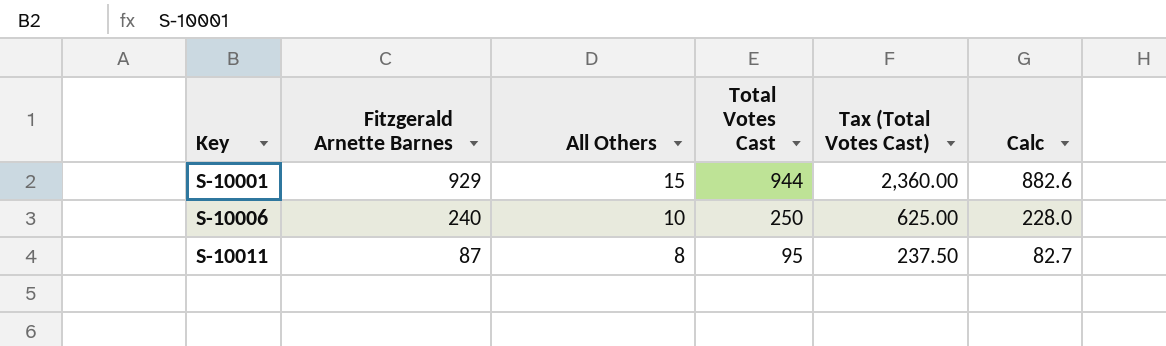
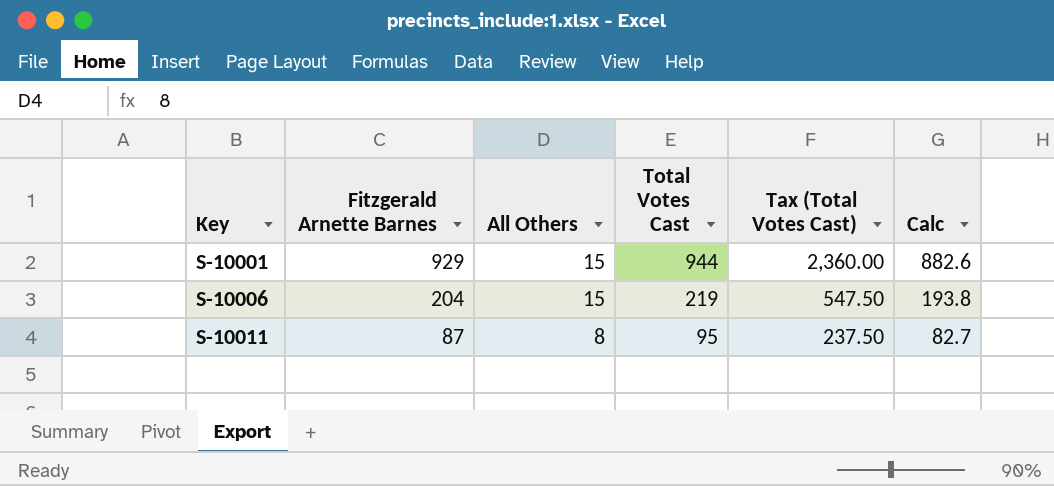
S-10006 | Fitzgerald Arnette Barnes: 240 -> 204
S-10006 | All Others: 10 -> 15
S-10006 | Total Votes Cast: 250 -> 219
S-10006 | Tax (Total Votes Cast): 625.00 -> 547.50
S-10006 | Calc: 228.0 -> 193.8

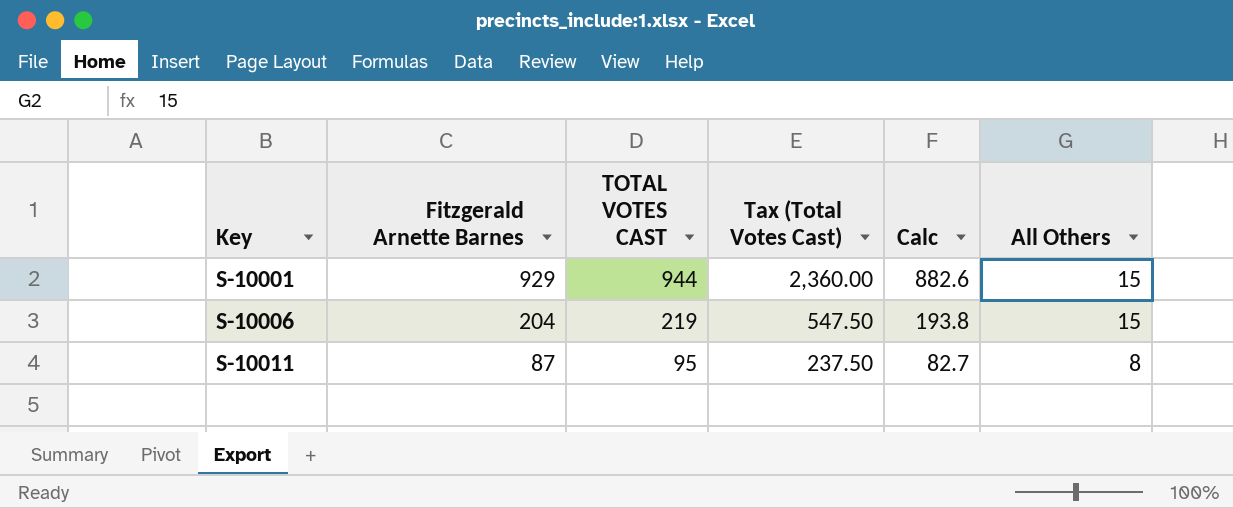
column name: Total Votes Cast -> TOTAL VOTES CAST
column All Others | position: 3 -> 6

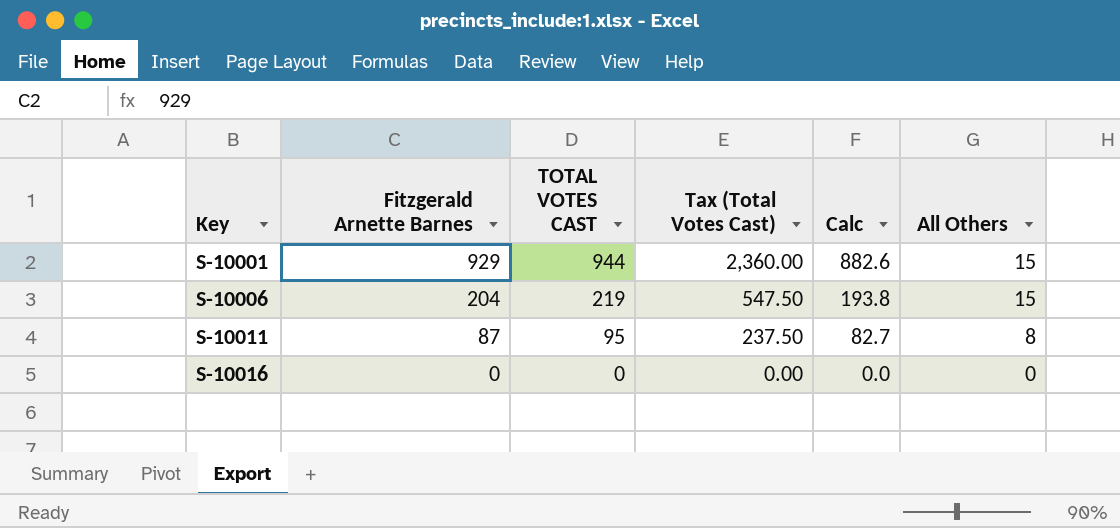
row S-10016: none -> 0 | 0 | 0.00 | 0.0 | 0

